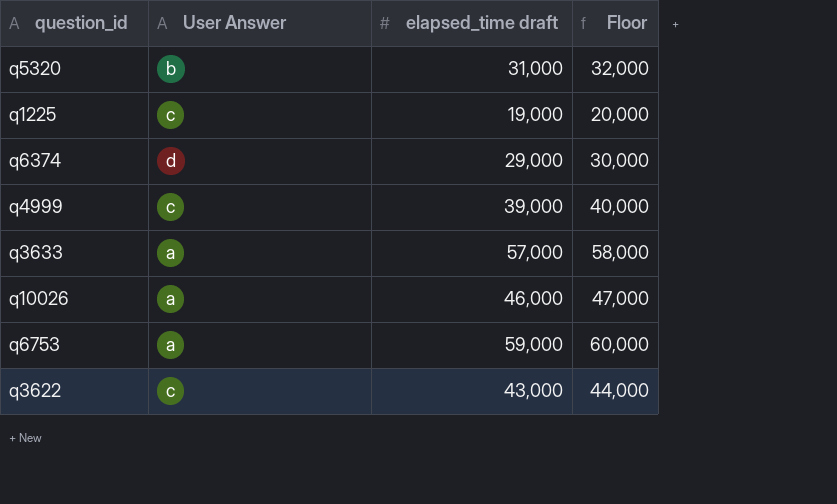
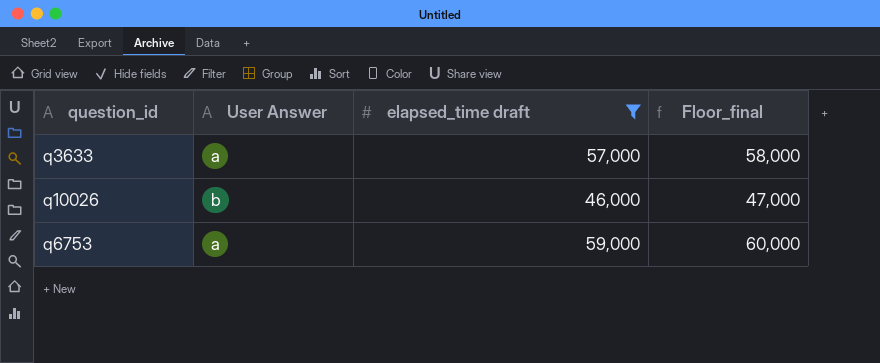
filter: none -> elapsed_time draft >= 46,000
column name: Floor -> Floor_final
q10026 | User Answer: a -> b

